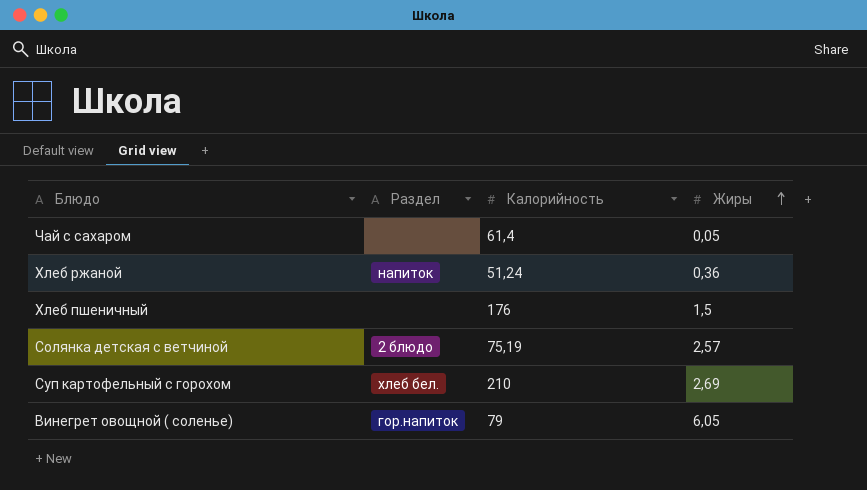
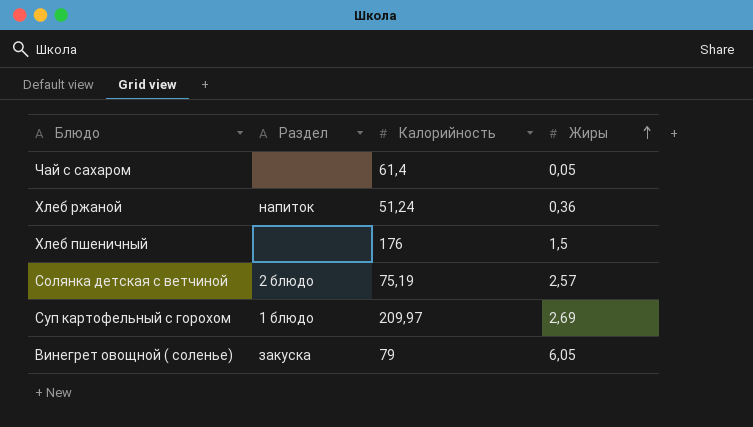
Суп картофельный с горохом | Раздел: хлеб бел. -> 1 блюдо
Суп картофельный с горохом | Калорийность: 210 -> 209,97
Винегрет овощной ( соленье) | Раздел: гор.напиток -> закуска

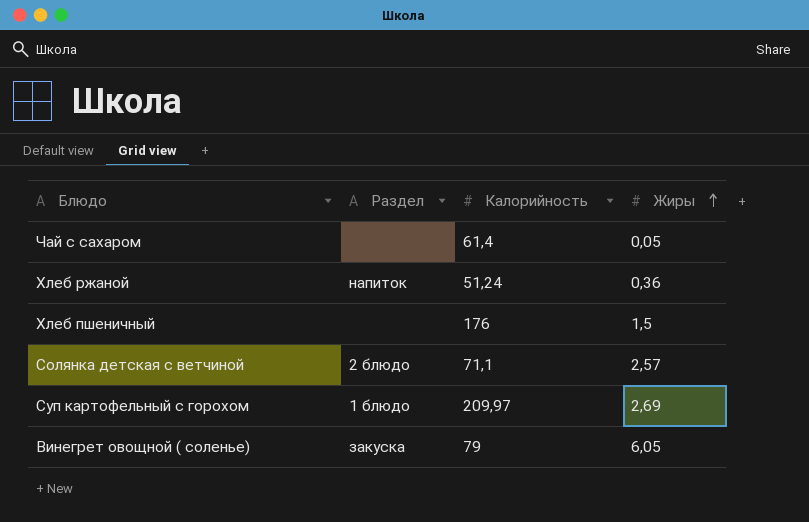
Солянка детская с ветчиной | Калорийность: 75,19 -> 71,1

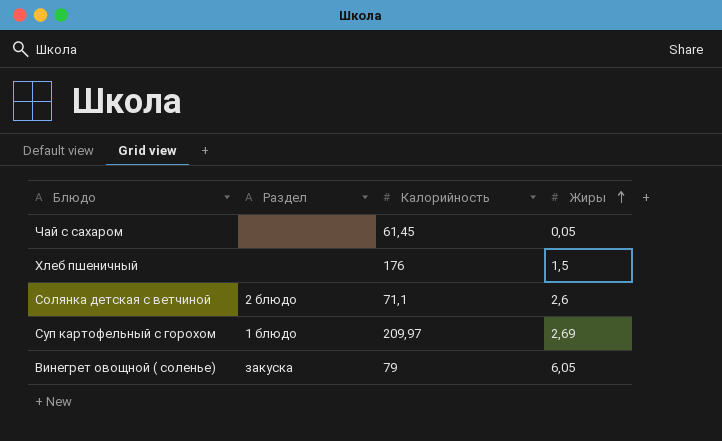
row Хлеб ржаной: напиток | 51,24 | 0,36 -> none
Чай с сахаром | Калорийность: 61,4 -> 61,45
Солянка детская с ветчиной | Жиры: 2,57 -> 2,6

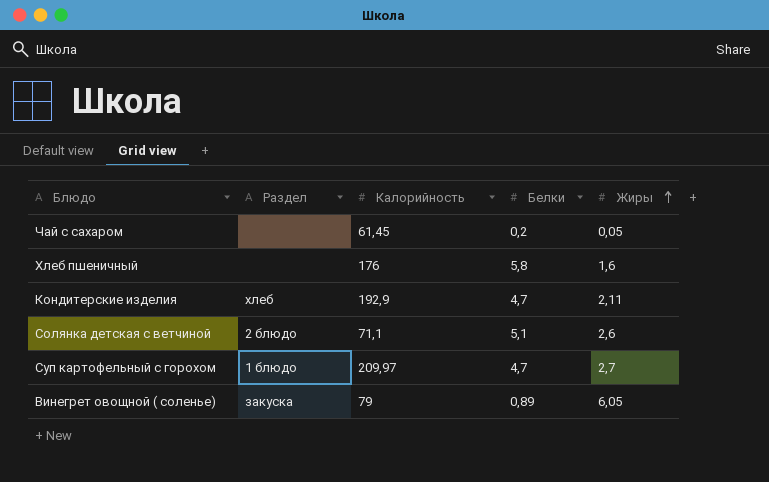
column Белки | position: none -> 4
Хлеб пшеничный | Жиры: 1,5 -> 1,6
row Кондитерские изделия: none -> хлеб | 192,9 | 4,7 | 2,11
Суп картофельный с горохом | Жиры: 2,69 -> 2,7

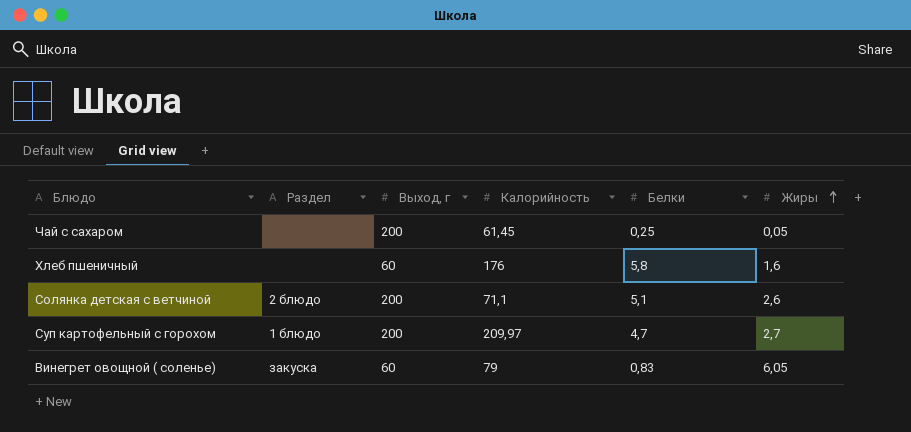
column Выход, г | position: none -> 3
row Кондитерские изделия: хлеб | 192,9 | 4,7 | 2,11 -> none
Чай с сахаром | Белки: 0,2 -> 0,25
Винегрет овощной ( соленье) | Белки: 0,89 -> 0,83

